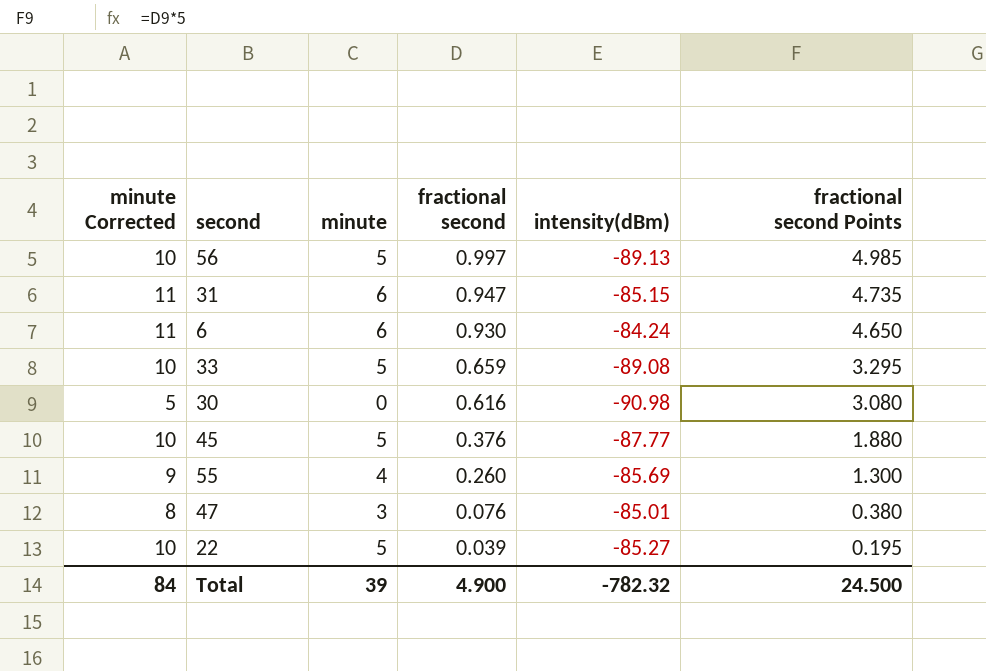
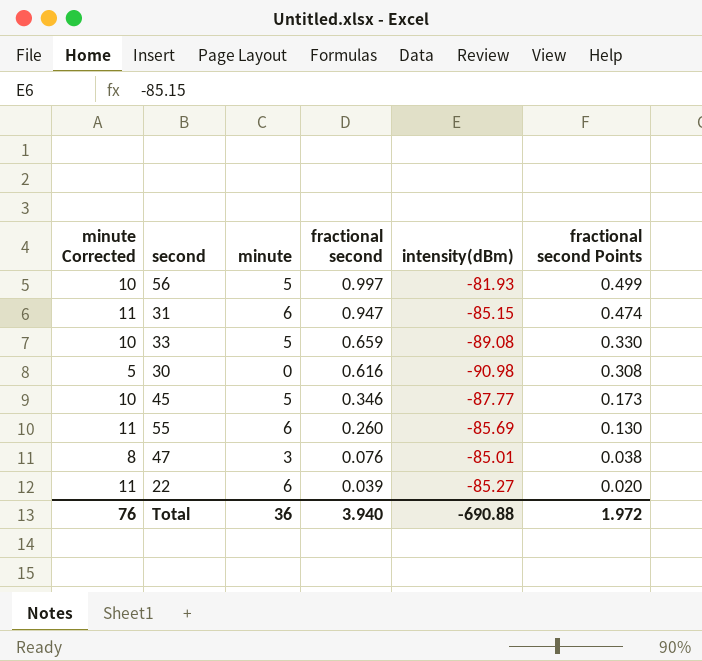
column fractional second Points | formula: [fractional second] * 5 -> [fractional second] * 0.5
row 6: 11 | 6 | 0.930 | -84.24 | 4.650 -> none
56 | intensity(dBm): -89.13 -> -81.93
45 | fractional second: 0.376 -> 0.346
55 | minute Corrected: 9 -> 11
55 | minute: 4 -> 6
22 | minute Corrected: 10 -> 11
22 | minute: 5 -> 6
Total | minute Corrected: 84 -> 76
Total | minute: 39 -> 36
Total | fractional second: 4.900 -> 3.940
Total | intensity(dBm): -782.32 -> -690.88
Total | fractional second Points: 24.500 -> 1.972

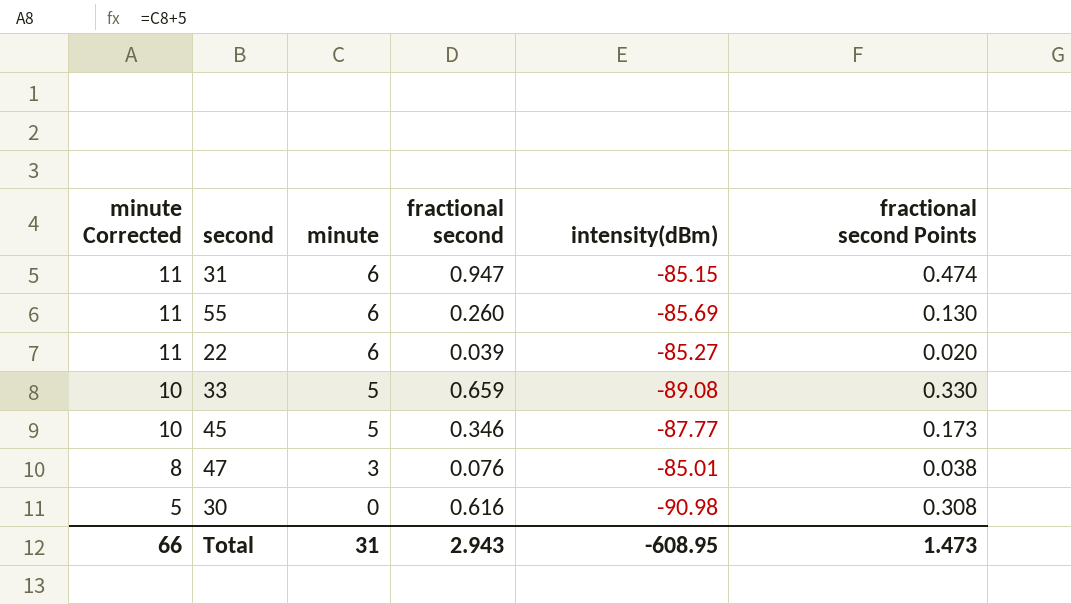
row order: fractional second descending -> minute Corrected descending
row 56: 10 | 5 | 0.997 | -81.93 | 0.499 -> none
Total | minute Corrected: 76 -> 66
Total | minute: 36 -> 31
Total | fractional second: 3.940 -> 2.943
Total | intensity(dBm): -690.88 -> -608.95
Total | fractional second Points: 1.972 -> 1.473

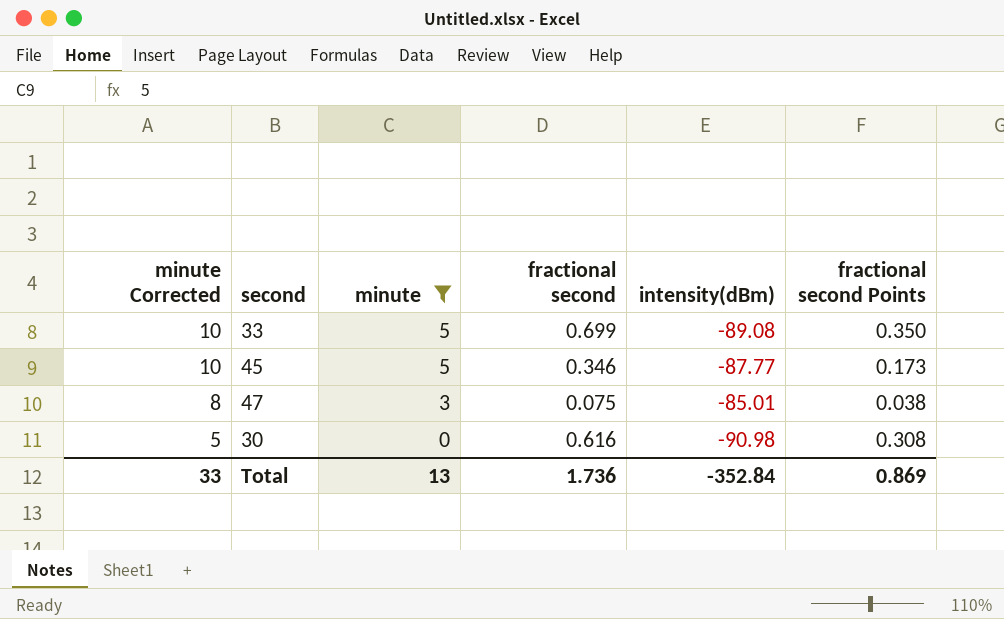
filter: none -> minute != 6
33 | fractional second: 0.659 -> 0.699
33 | fractional second Points: 0.330 -> 0.350
47 | fractional second: 0.076 -> 0.075
Total | minute Corrected: 66 -> 33
Total | minute: 31 -> 13
Total | fractional second: 2.943 -> 1.736
Total | intensity(dBm): -608.95 -> -352.84
Total | fractional second Points: 1.473 -> 0.869

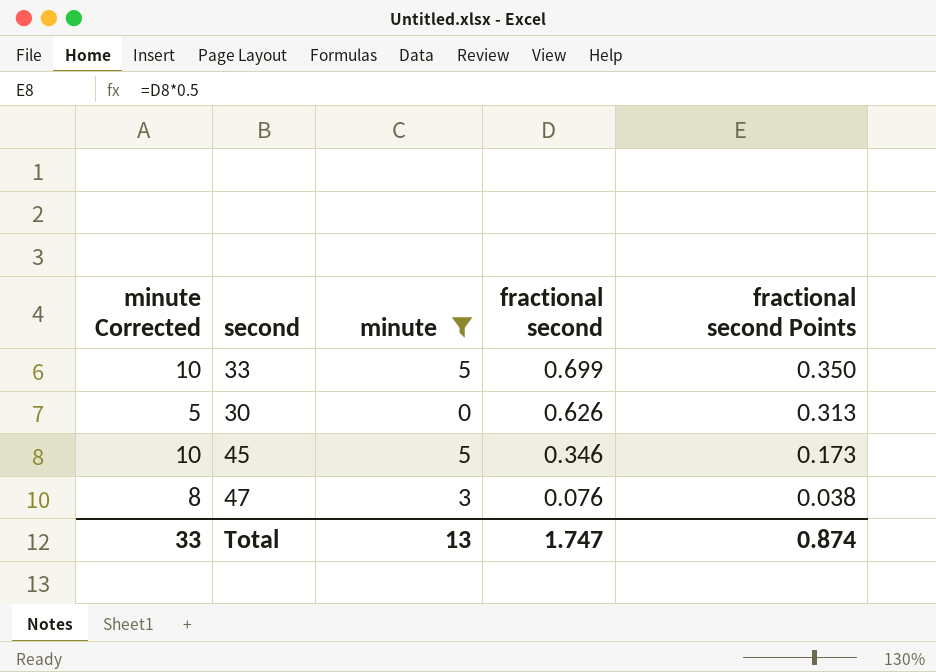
row order: minute Corrected descending -> fractional second descending
column intensity(dBm) | position: 5 -> none
30 | fractional second: 0.616 -> 0.626
30 | fractional second Points: 0.308 -> 0.313
47 | fractional second: 0.075 -> 0.076
Total | fractional second: 1.736 -> 1.747
Total | fractional second Points: 0.869 -> 0.874

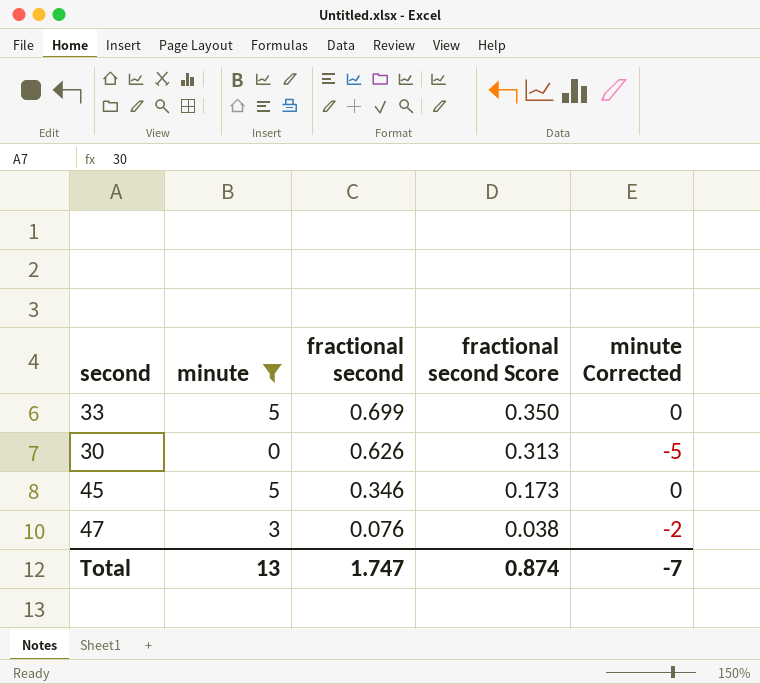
column name: fractional second Points -> fractional second Score
column minute Corrected | formula: [minute] + 5 -> [minute] - 5
column minute Corrected | position: 1 -> 5
Total | minute Corrected: 33 -> -7

